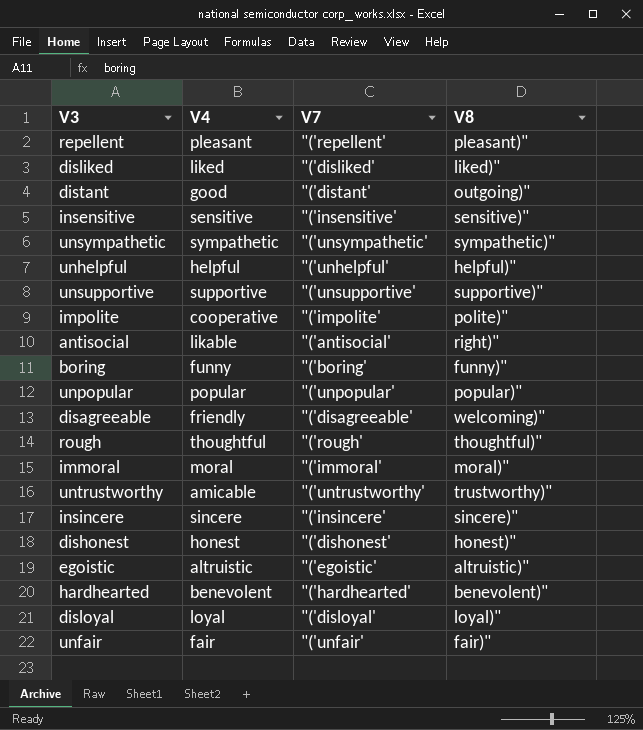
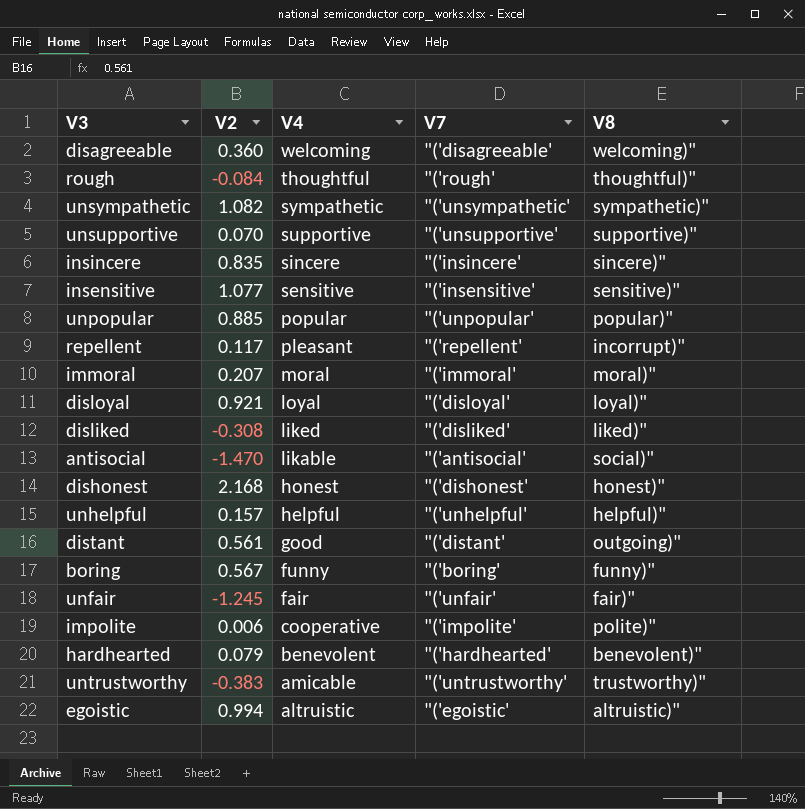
row order: none -> V4 descending
column V2 | position: none -> 2
disagreeable | V4: friendly -> welcoming
repellent | V8: pleasant)" -> incorrupt)"
antisocial | V8: right)" -> social)"

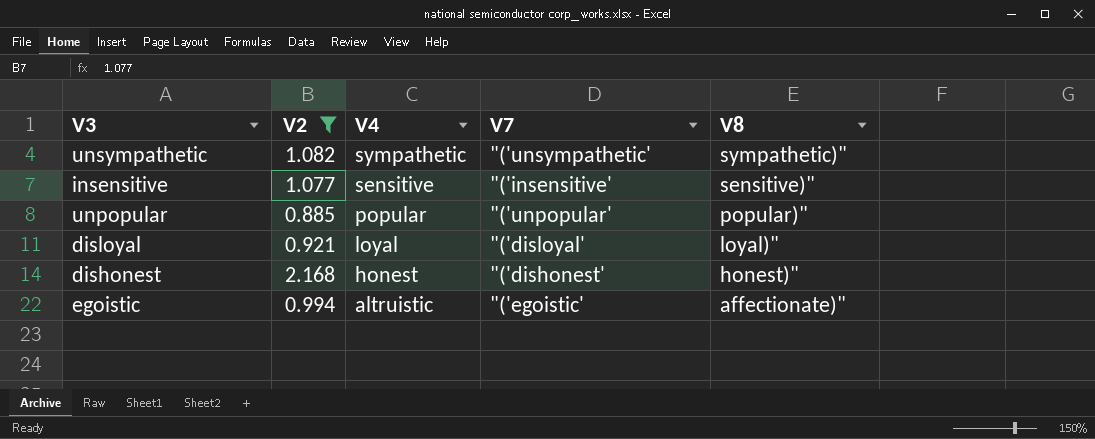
filter: none -> V2 >= 0.885
egoistic | V8: altruistic)" -> affectionate)"

